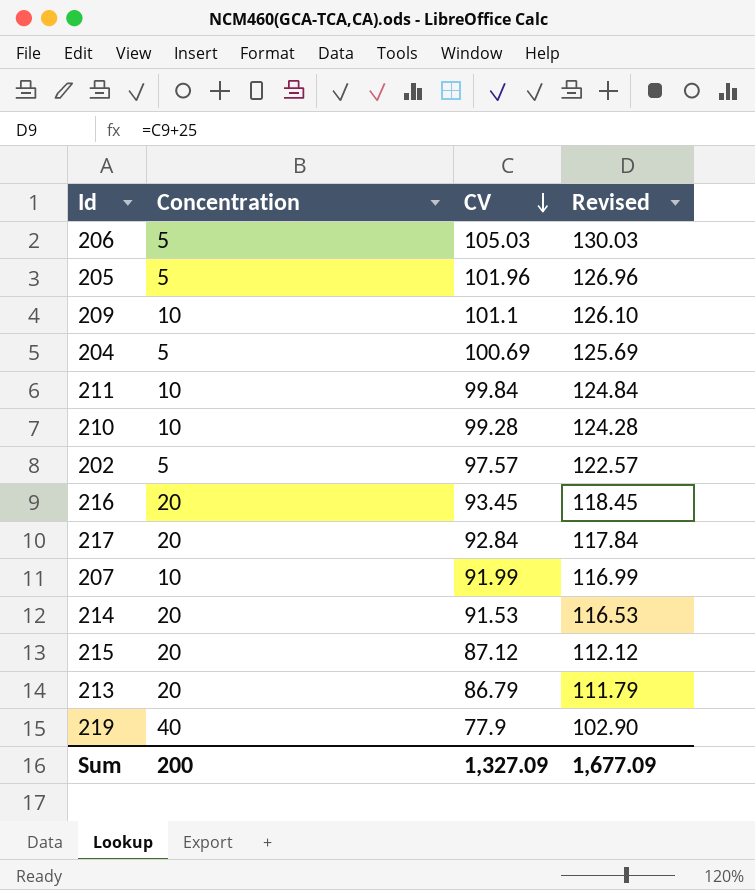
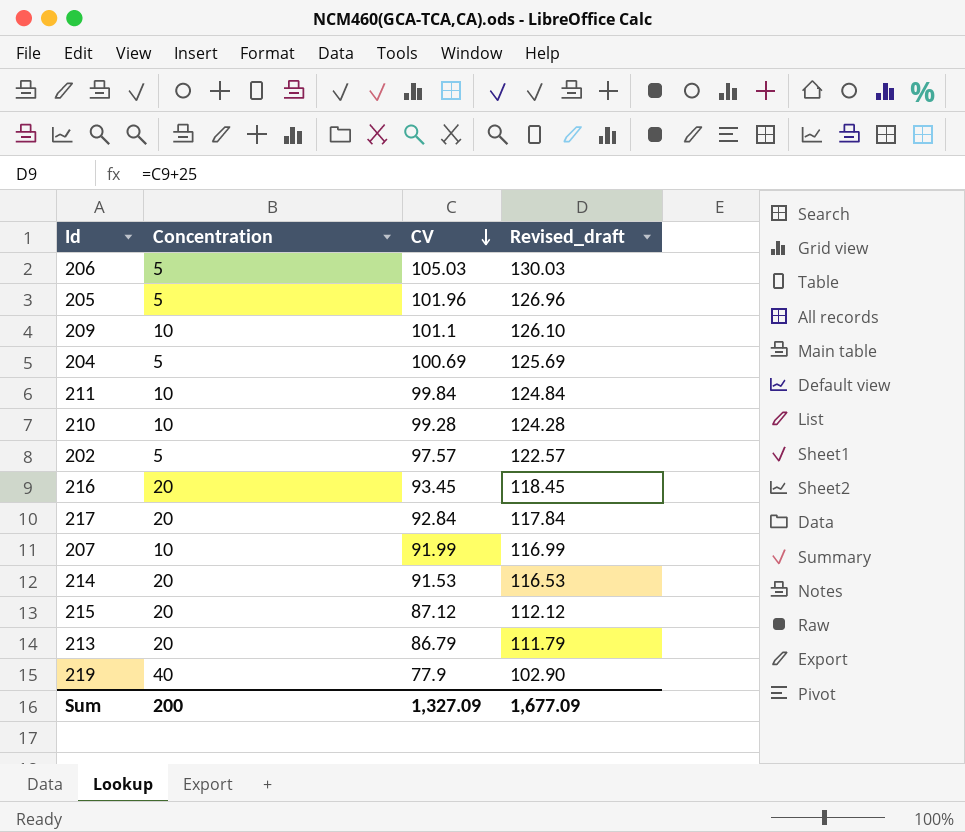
column name: Revised -> Revised_draft

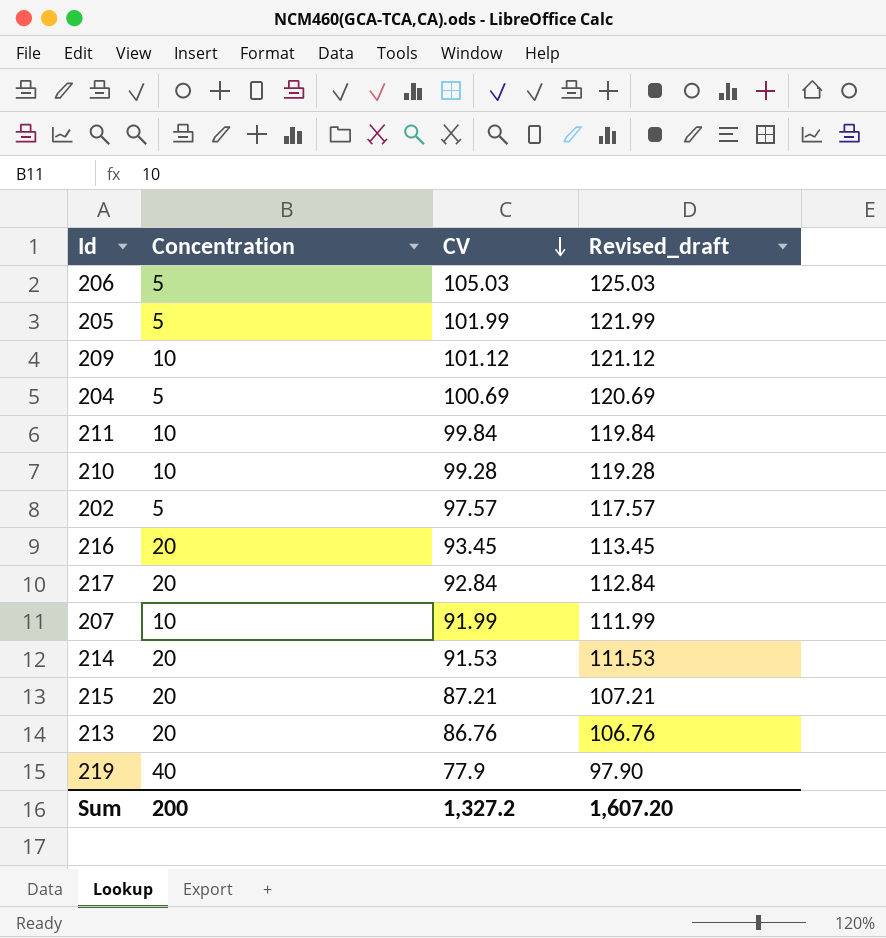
column Revised_draft | formula: [CV] + 25 -> [CV] + 20
205 | CV: 101.96 -> 101.99
209 | CV: 101.1 -> 101.12
215 | CV: 87.12 -> 87.21
213 | CV: 86.79 -> 86.76
Sum | CV: 1,327.09 -> 1,327.2
Sum | Revised_draft: 1,677.09 -> 1,607.20

